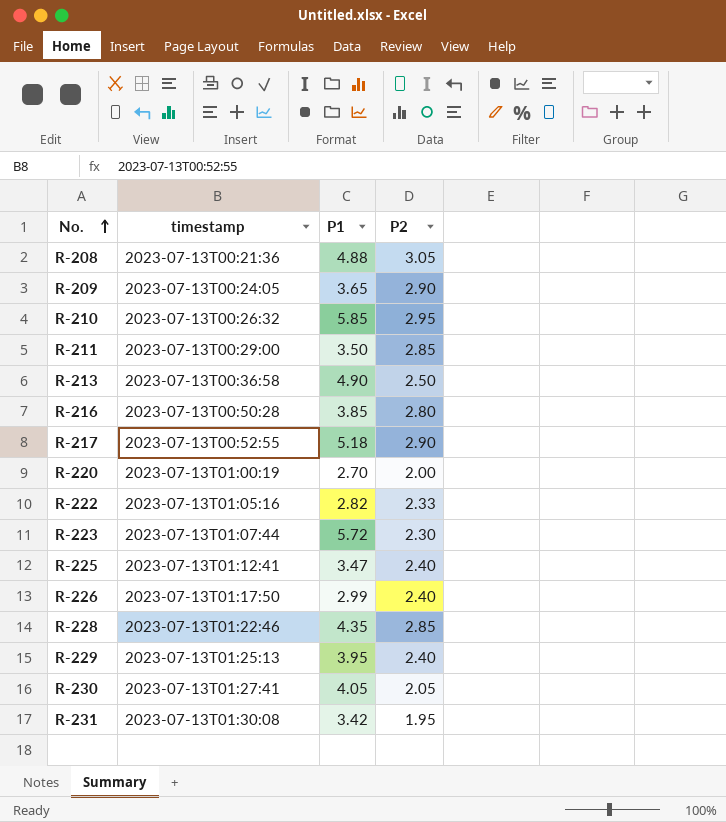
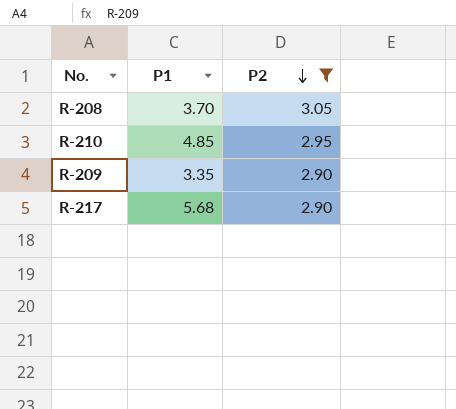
filter: none -> P2 >= 2.90
row order: No. ascending -> P2 descending
column timestamp | position: 2 -> none
R-208 | P1: 4.88 -> 3.70
R-210 | P1: 5.85 -> 4.85
R-209 | P1: 3.65 -> 3.35
R-217 | P1: 5.18 -> 5.68

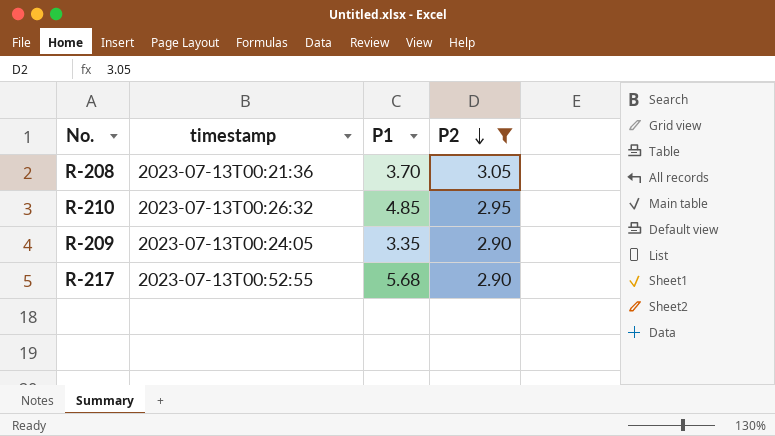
column timestamp | position: none -> 2

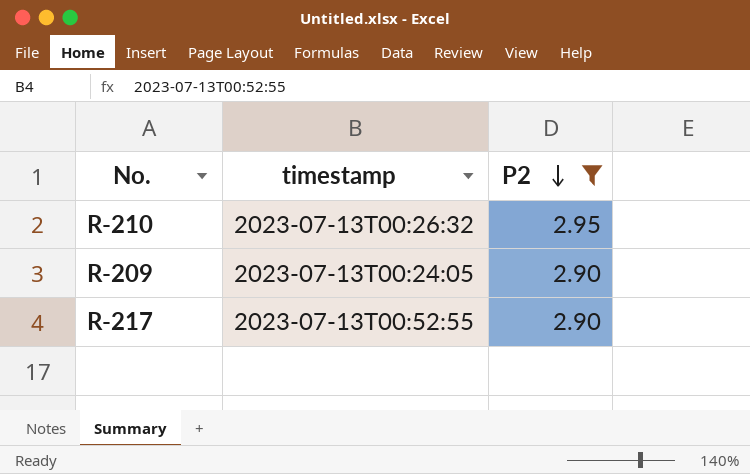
column P1 | position: 3 -> none
row R-208: 2023-07-13T00:21:36 | 3.70 | 3.05 -> none

